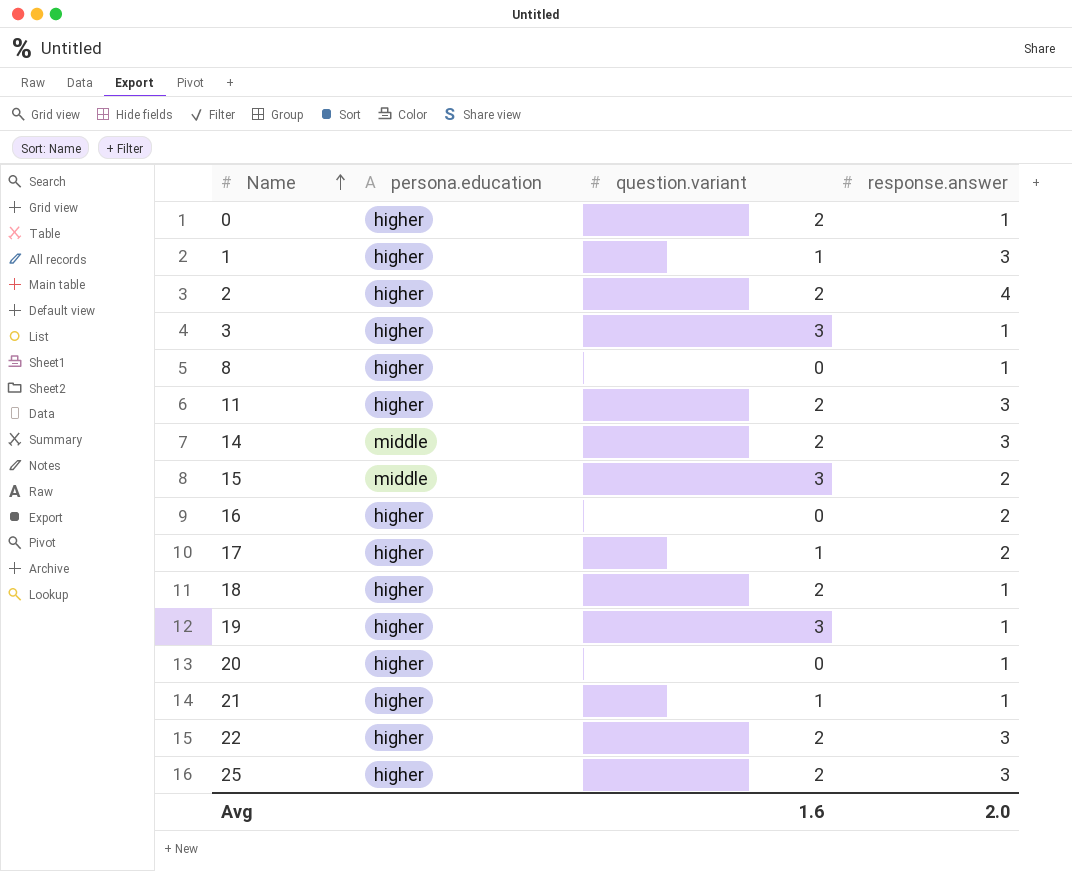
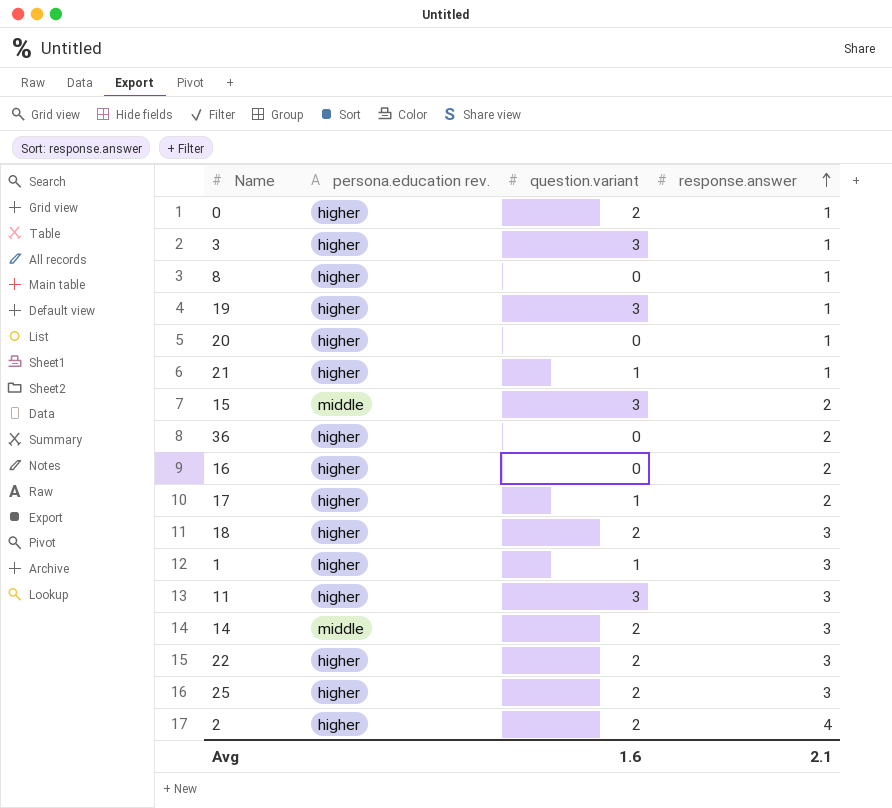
row order: Name ascending -> response.answer ascending
column name: persona.education -> persona.education rev.
row 36: none -> higher | 0 | 2
18 | response.answer: 1 -> 3
11 | question.variant: 2 -> 3
Avg | response.answer: 2.0 -> 2.1

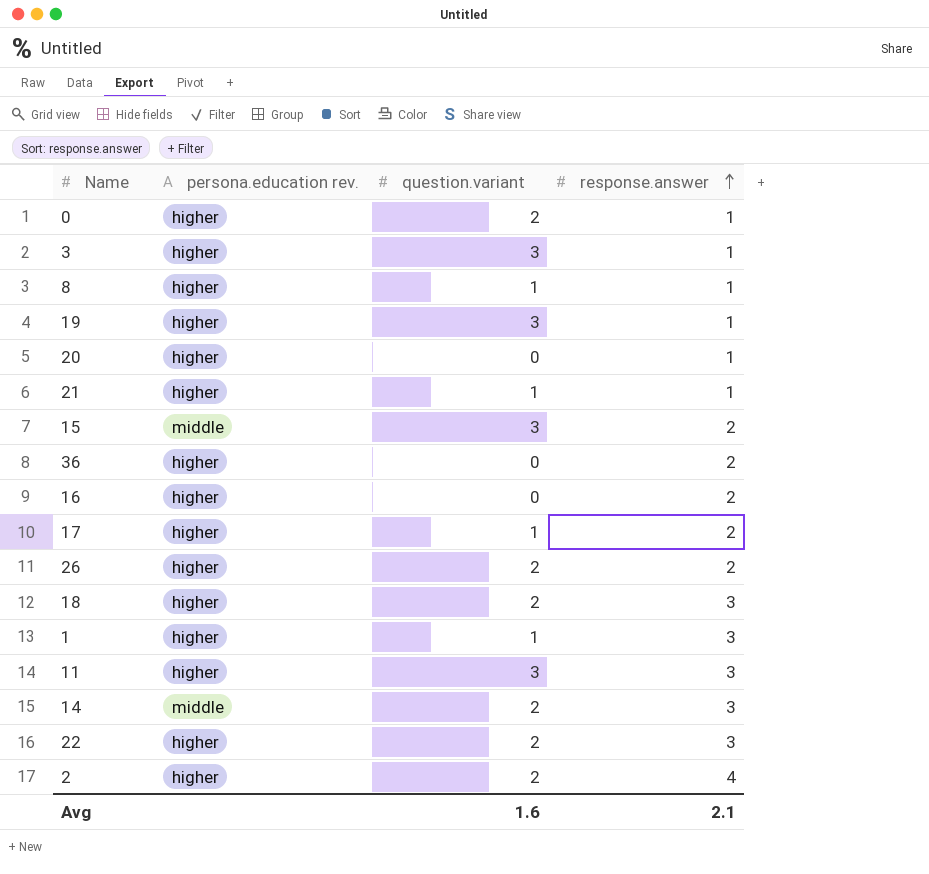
row 25: higher | 2 | 3 -> none
8 | question.variant: 0 -> 1
row 26: none -> higher | 2 | 2

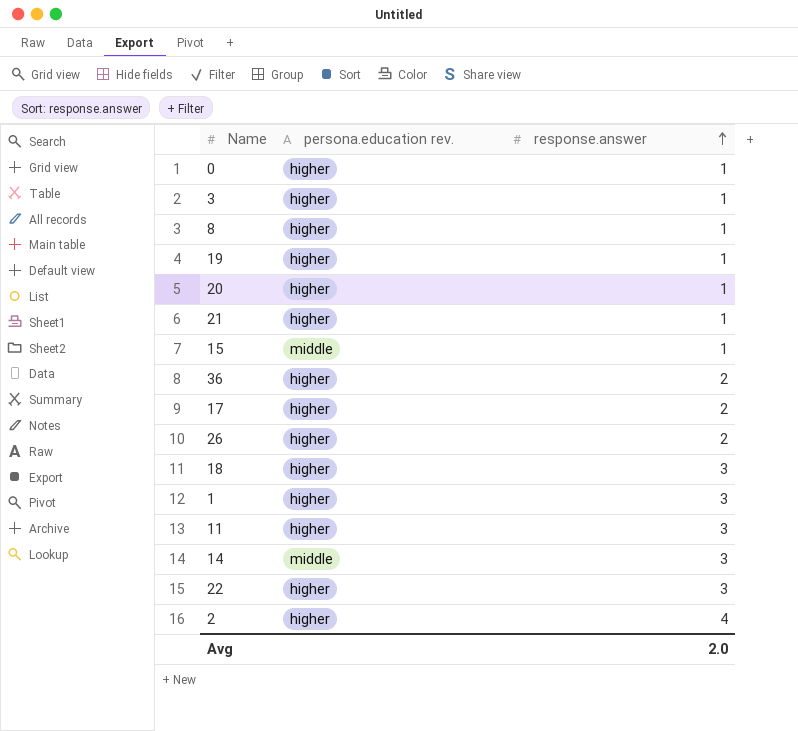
column question.variant | position: 3 -> none
row 16: higher | 0 | 2 -> none
15 | response.answer: 2 -> 1
Avg | response.answer: 2.1 -> 2.0

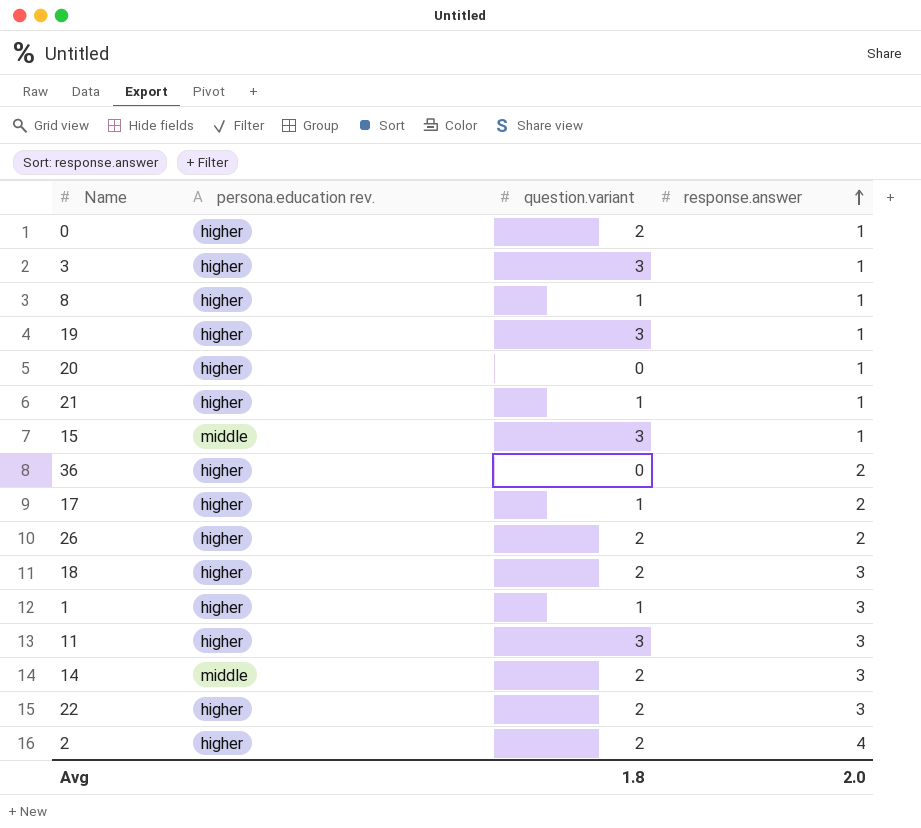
column question.variant | position: none -> 3

